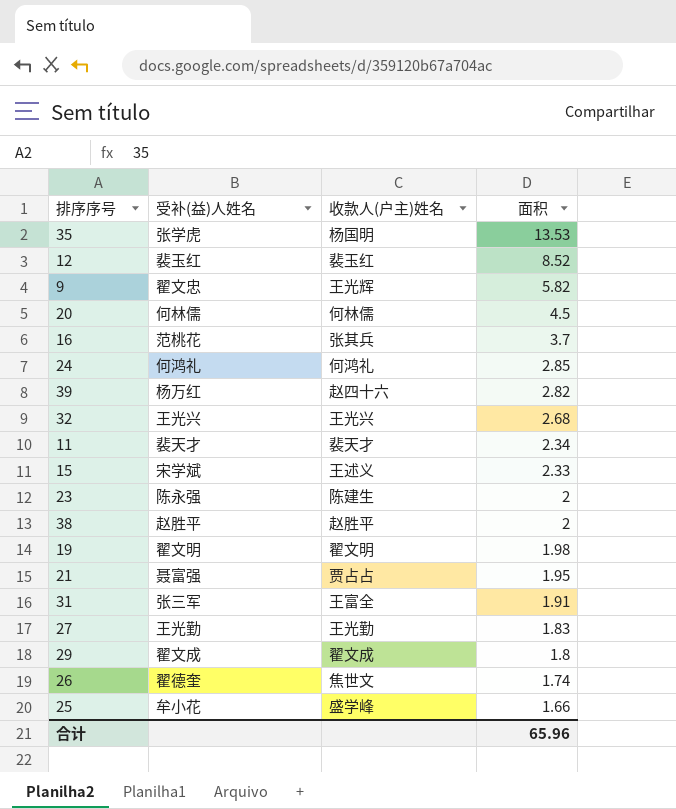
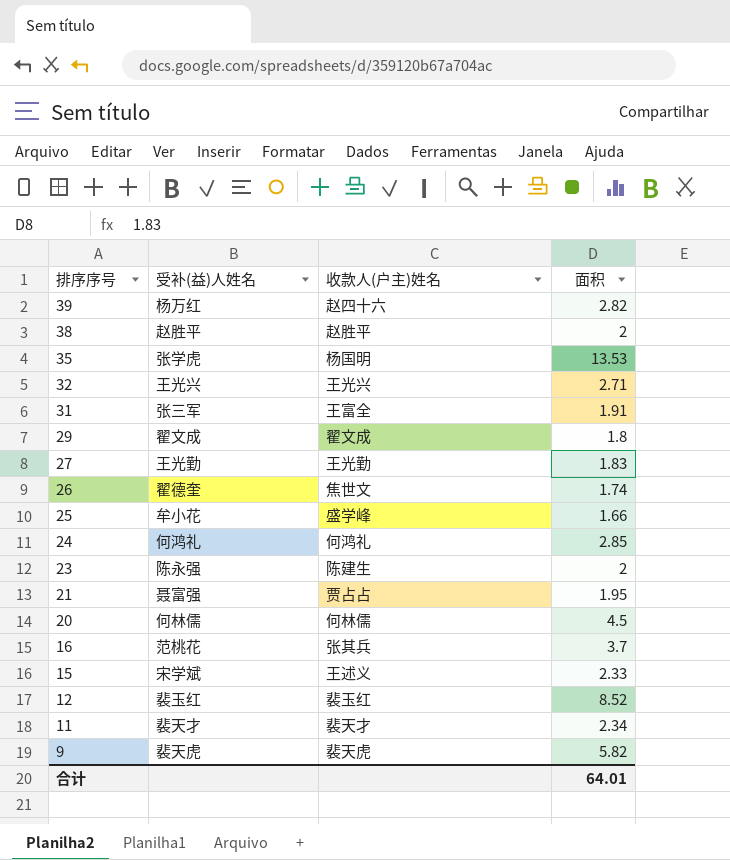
row order: 面积 descending -> 排序序号 descending
row 19: 翟文明 | 翟文明 | 1.98 -> none
32 | 面积: 2.68 -> 2.71
9 | 受补(益)人姓名: 翟文忠 -> 裴天虎
9 | 收款人(户主)姓名: 王光辉 -> 裴天虎
合计 | 面积: 65.96 -> 64.01

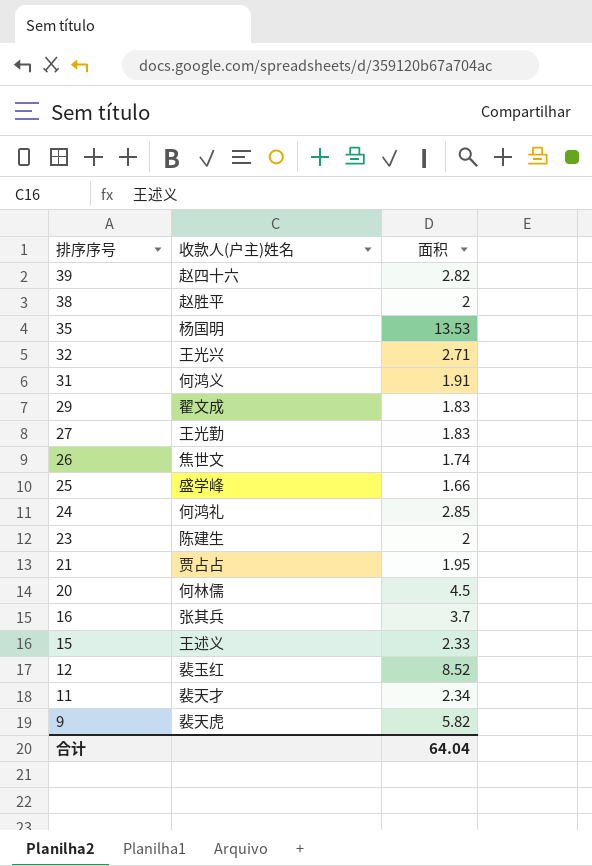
column 受补(益)人姓名 | position: 2 -> none
31 | 收款人(户主)姓名: 王富全 -> 何鸿义
29 | 面积: 1.8 -> 1.83
合计 | 面积: 64.01 -> 64.04

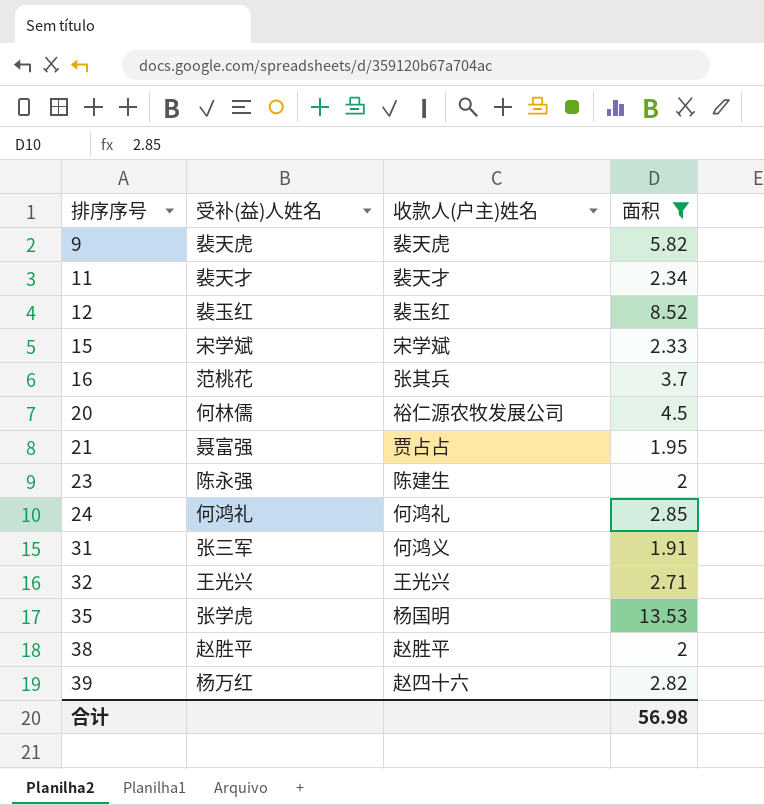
filter: none -> 面积 >= 1.91
row order: 排序序号 descending -> 排序序号 ascending
column 受补(益)人姓名 | position: none -> 2
15 | 收款人(户主)姓名: 王述义 -> 宋学斌
20 | 收款人(户主)姓名: 何林儒 -> 裕仁源农牧发展公司
合计 | 面积: 64.04 -> 56.98

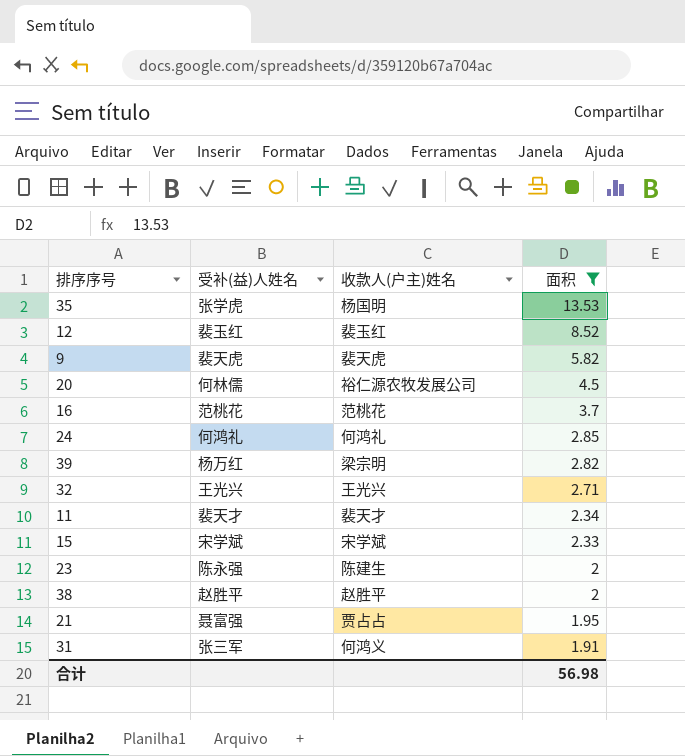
row order: 排序序号 ascending -> 面积 descending
16 | 收款人(户主)姓名: 张其兵 -> 范桃花
39 | 收款人(户主)姓名: 赵四十六 -> 梁宗明

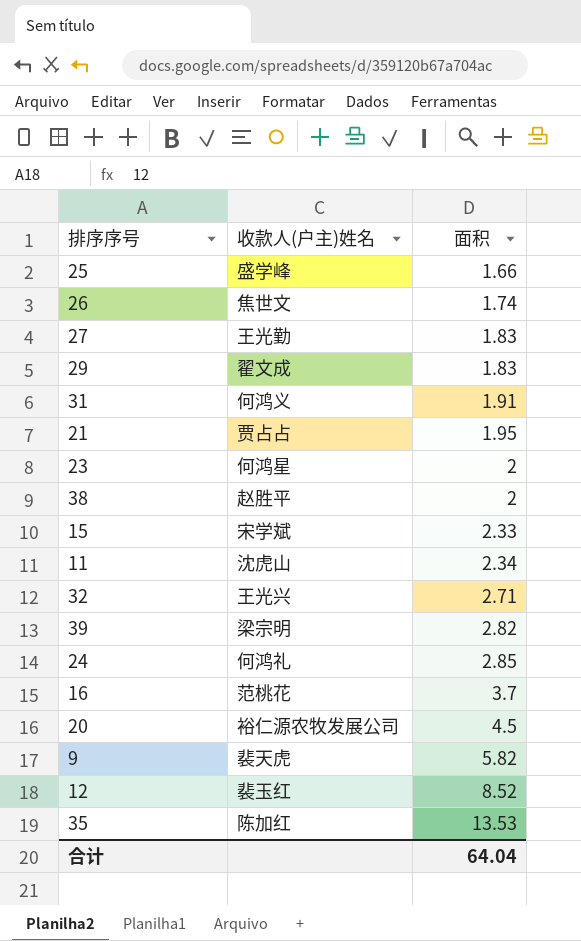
filter: 面积 >= 1.91 -> none
row order: 面积 descending -> 面积 ascending
column 受补(益)人姓名 | position: 2 -> none
23 | 收款人(户主)姓名: 陈建生 -> 何鸿星
11 | 收款人(户主)姓名: 裴天才 -> 沈虎山
35 | 收款人(户主)姓名: 杨国明 -> 陈加红
合计 | 面积: 56.98 -> 64.04

